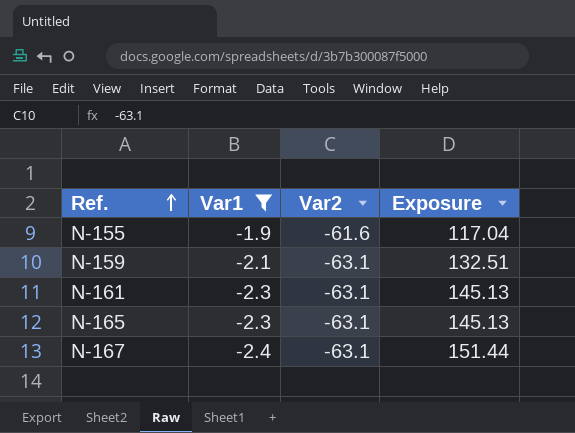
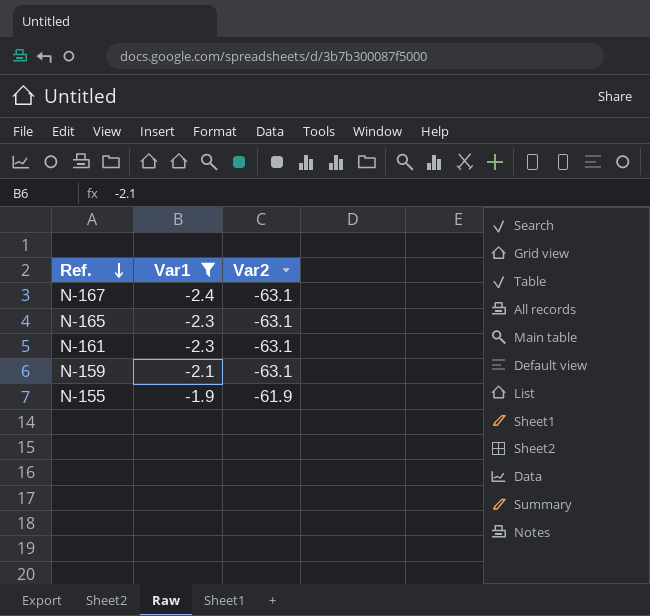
row order: Ref. ascending -> Ref. descending
column Exposure | formula: [Var1] * [Var2] -> none
N-155 | Var2: -61.6 -> -61.9

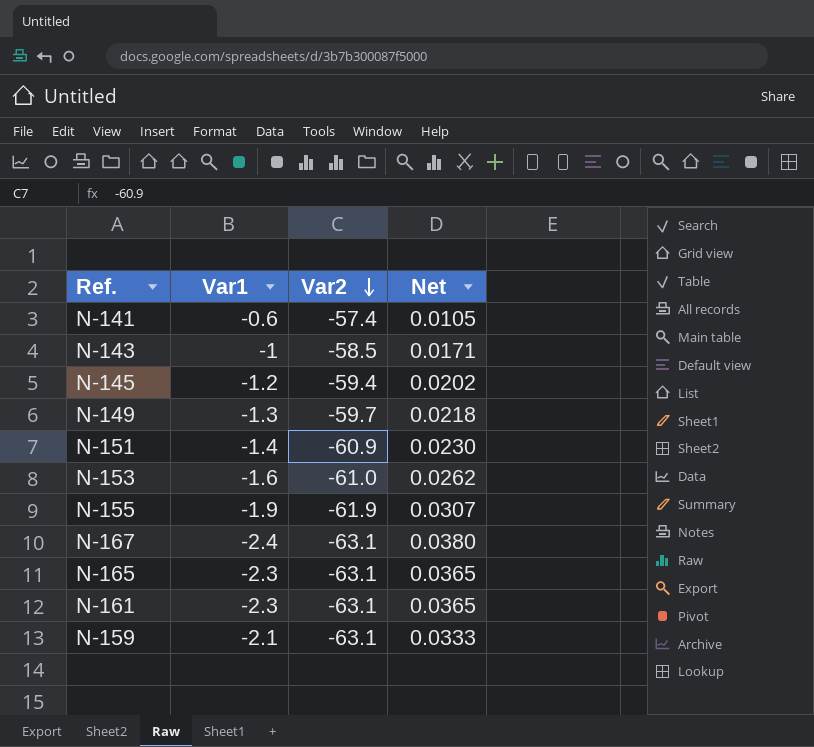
filter: Var1 <= -1.9 -> none
row order: Ref. descending -> Var2 descending
column Net | formula: none -> [Var1] / [Var2]

